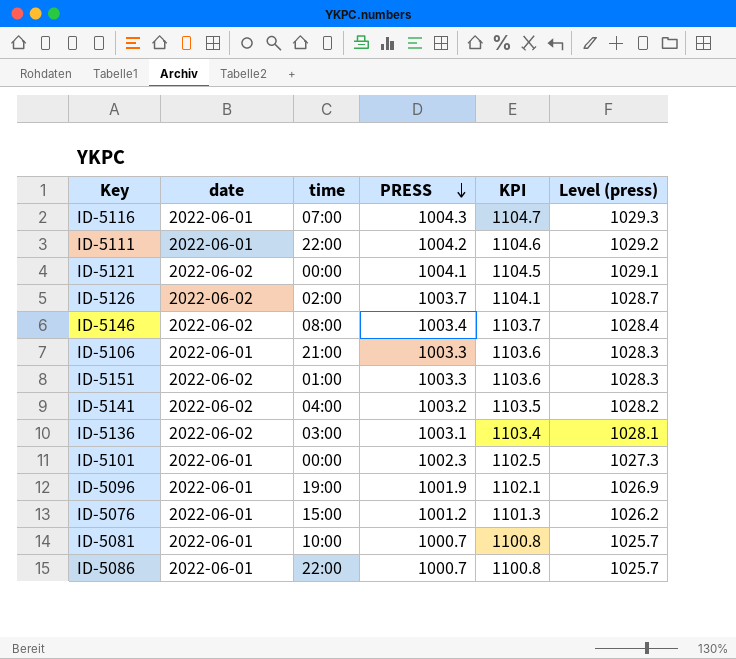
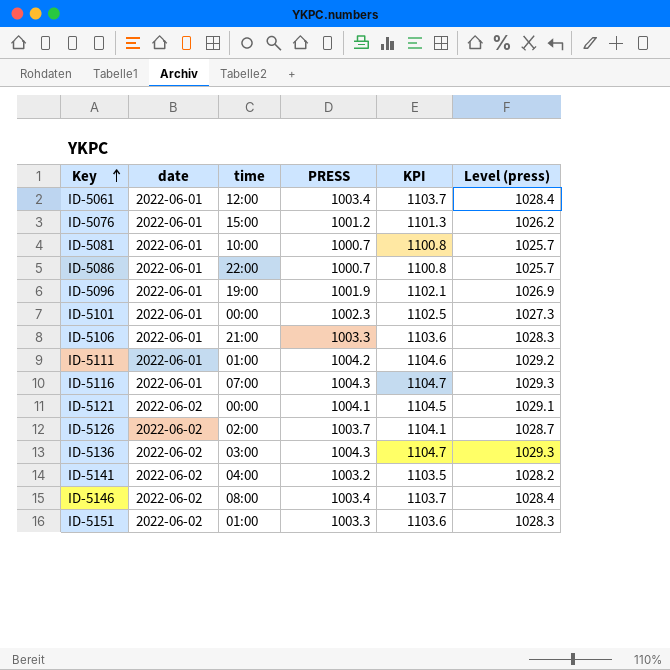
row order: PRESS descending -> Key ascending
row ID-5061: none -> 2022-06-01 | 12:00 | 1003.4 | 1103.7 | 1028.4
ID-5111 | time: 22:00 -> 01:00
ID-5136 | PRESS: 1003.1 -> 1004.3
ID-5136 | KPI: 1103.4 -> 1104.7
ID-5136 | Level (press): 1028.1 -> 1029.3

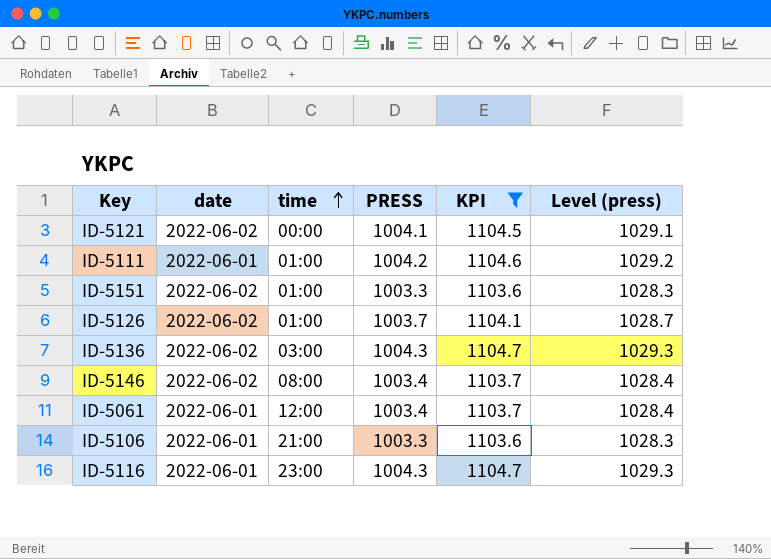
filter: none -> KPI >= 1103.6
row order: Key ascending -> time ascending
ID-5126 | time: 02:00 -> 01:00
ID-5116 | time: 07:00 -> 23:00

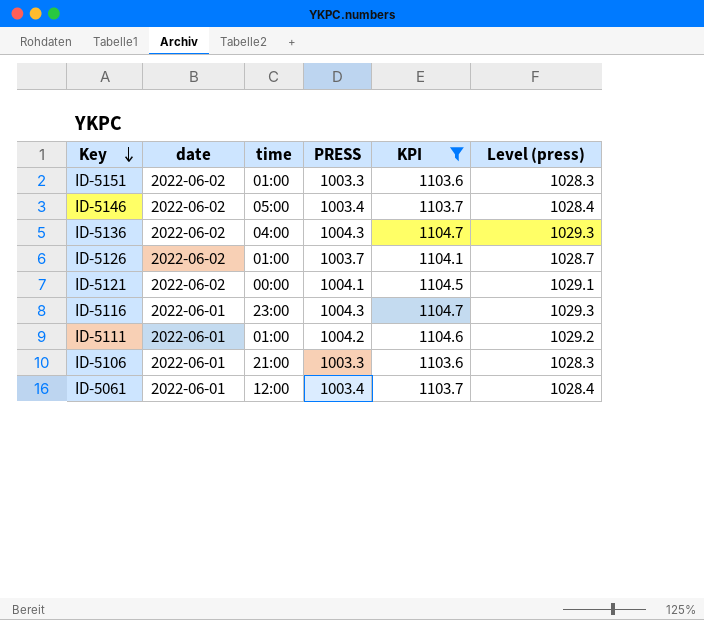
row order: time ascending -> Key descending
ID-5146 | time: 08:00 -> 05:00
ID-5136 | time: 03:00 -> 04:00

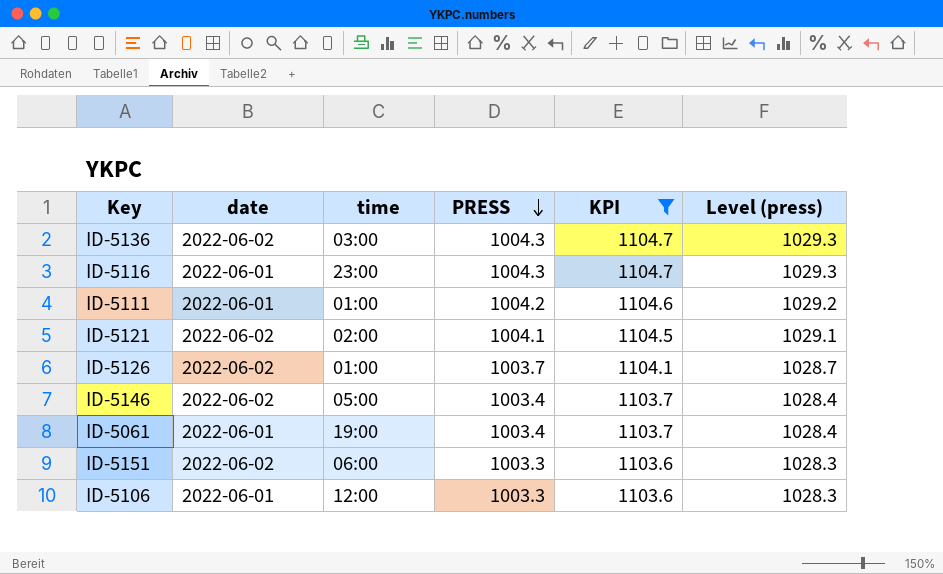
row order: Key descending -> PRESS descending
ID-5136 | time: 04:00 -> 03:00
ID-5121 | time: 00:00 -> 02:00
ID-5061 | time: 12:00 -> 19:00
ID-5151 | time: 01:00 -> 06:00
ID-5106 | time: 21:00 -> 12:00

